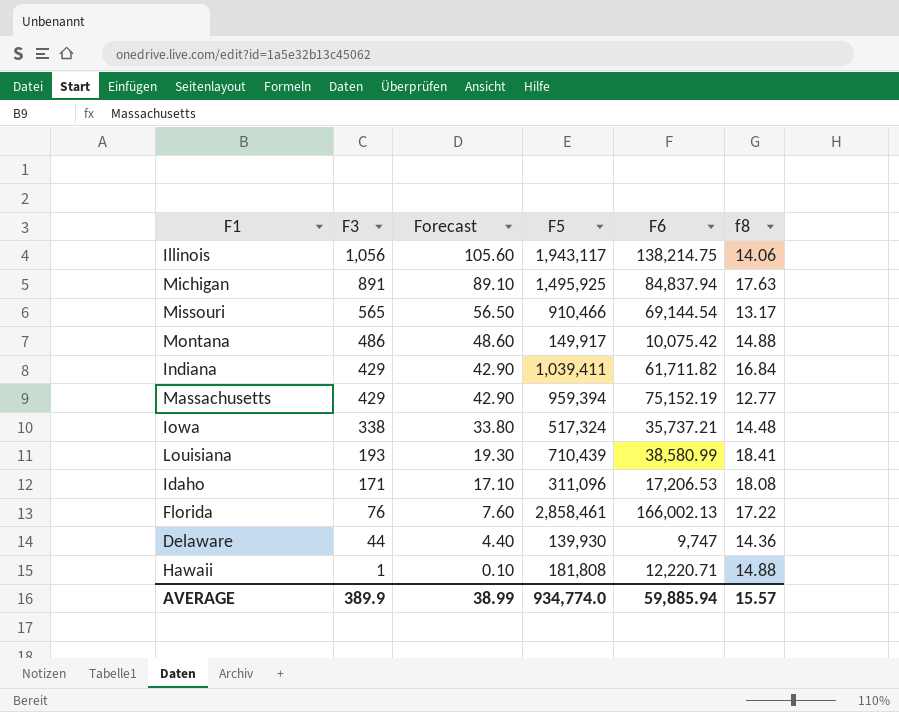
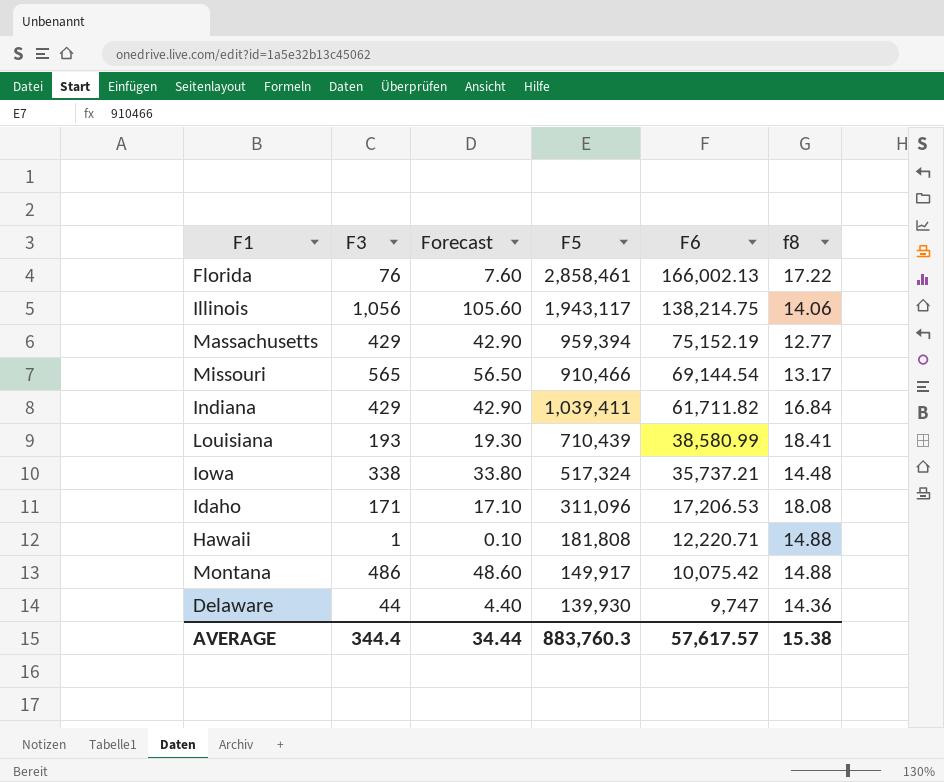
row order: F3 descending -> F6 descending
row Michigan: 891 | 89.10 | 1,495,925 | 84,837.94 | 17.63 -> none
AVERAGE | F3: 389.9 -> 344.4
AVERAGE | Forecast: 38.99 -> 34.44
AVERAGE | F5: 934,774.0 -> 883,760.3
AVERAGE | F6: 59,885.94 -> 57,617.57
AVERAGE | f8: 15.57 -> 15.38

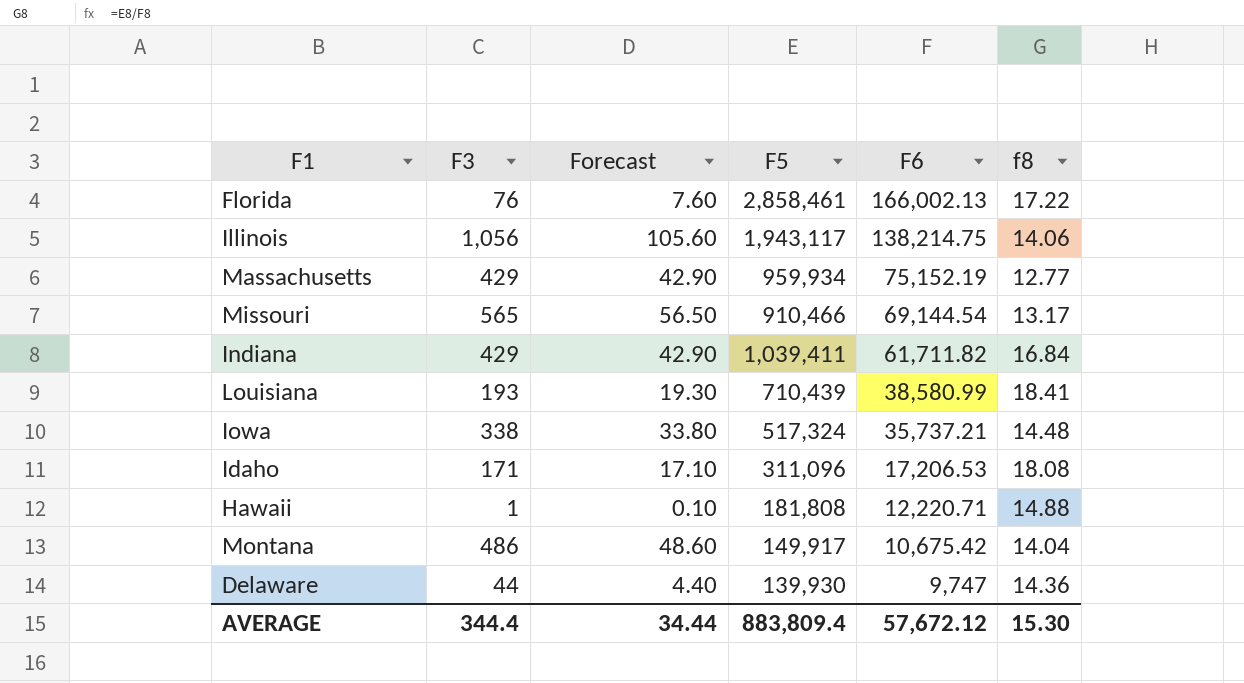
Massachusetts | F5: 959,394 -> 959,934
Montana | F6: 10,075.42 -> 10,675.42
Montana | f8: 14.88 -> 14.04
AVERAGE | F5: 883,760.3 -> 883,809.4
AVERAGE | F6: 57,617.57 -> 57,672.12
AVERAGE | f8: 15.38 -> 15.30

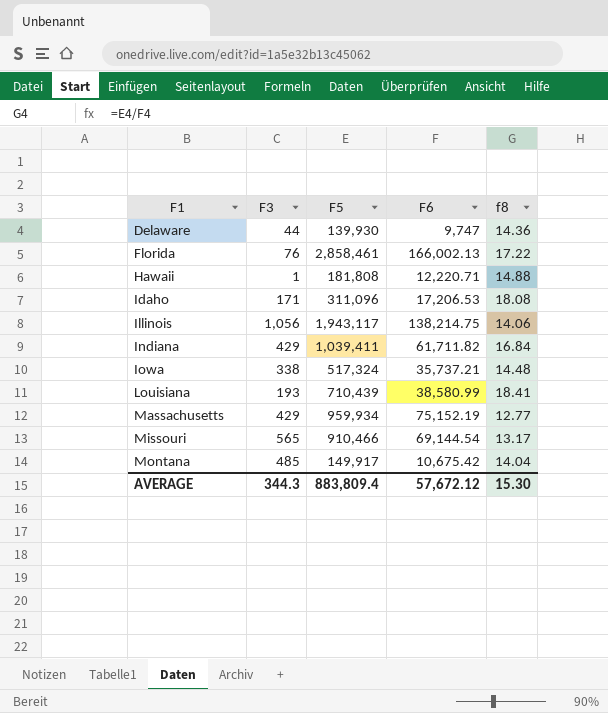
row order: F6 descending -> F1 ascending
column Forecast | formula: [F3] * 0.1 -> none
Montana | F3: 486 -> 485
AVERAGE | F3: 344.4 -> 344.3

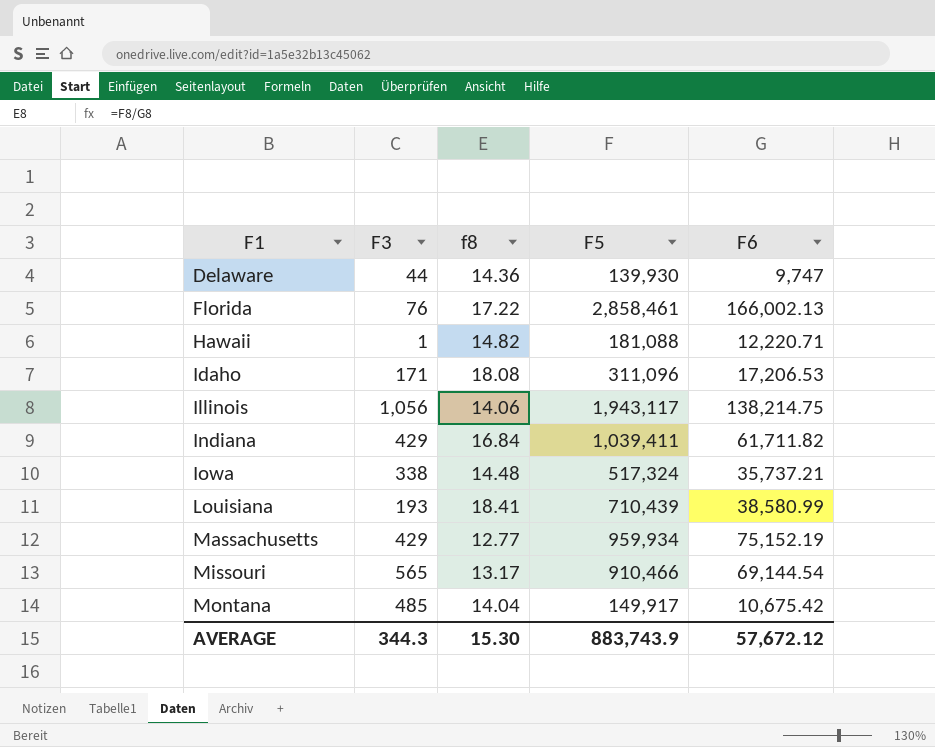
column f8 | position: 5 -> 3
Hawaii | f8: 14.88 -> 14.82
Hawaii | F5: 181,808 -> 181,088
AVERAGE | F5: 883,809.4 -> 883,743.9

